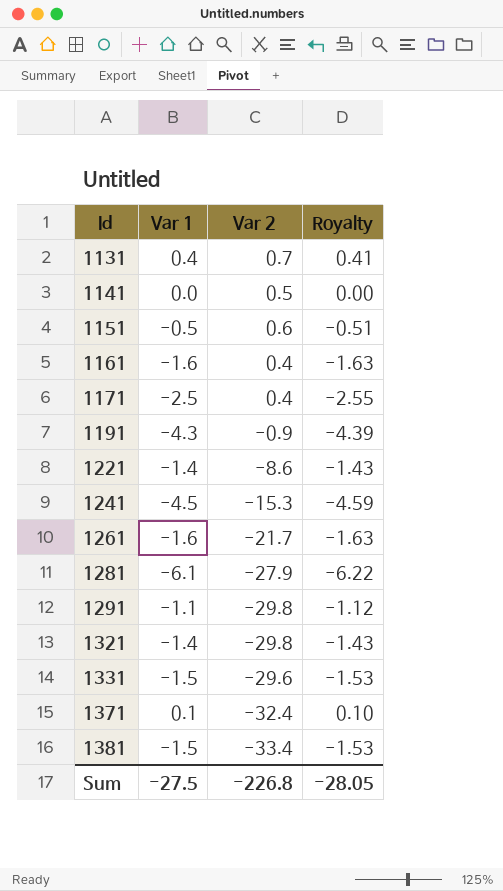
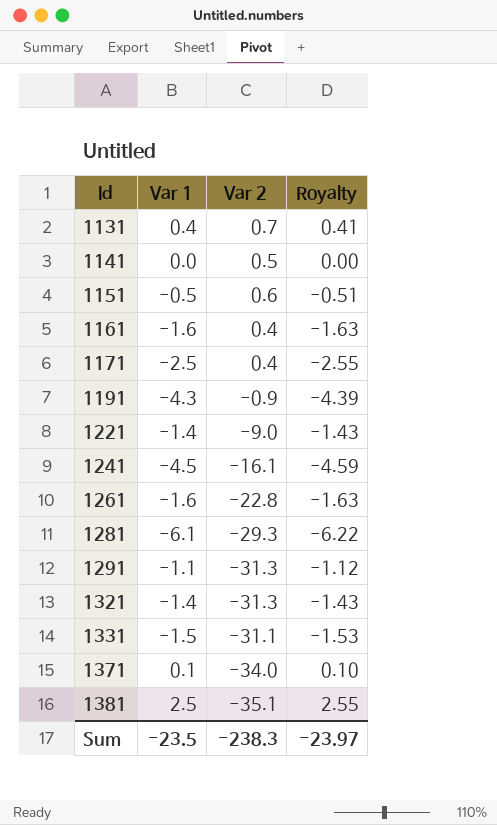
1221 | Var 2: -8.6 -> -9.0
1241 | Var 2: -15.3 -> -16.1
1261 | Var 2: -21.7 -> -22.8
1281 | Var 2: -27.9 -> -29.3
1291 | Var 2: -29.8 -> -31.3
1321 | Var 2: -29.8 -> -31.3
1331 | Var 2: -29.6 -> -31.1
1371 | Var 2: -32.4 -> -34.0
1381 | Var 1: -1.5 -> 2.5
1381 | Var 2: -33.4 -> -35.1
1381 | Royalty: -1.53 -> 2.55
Sum | Var 1: -27.5 -> -23.5
Sum | Var 2: -226.8 -> -238.3
Sum | Royalty: -28.05 -> -23.97

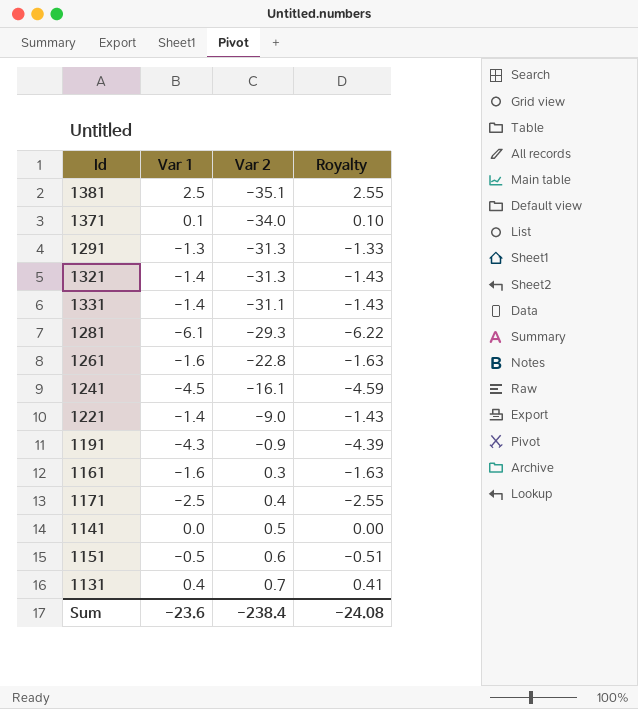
row order: Id ascending -> Var 2 ascending
1291 | Var 1: -1.1 -> -1.3
1291 | Royalty: -1.12 -> -1.33
1331 | Var 1: -1.5 -> -1.4
1331 | Royalty: -1.53 -> -1.43
1161 | Var 2: 0.4 -> 0.3
Sum | Var 1: -23.5 -> -23.6
Sum | Var 2: -238.3 -> -238.4
Sum | Royalty: -23.97 -> -24.08

